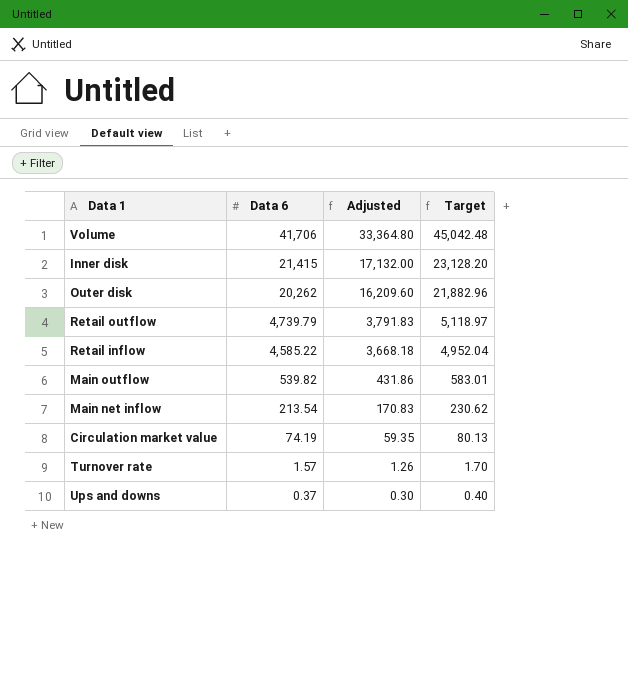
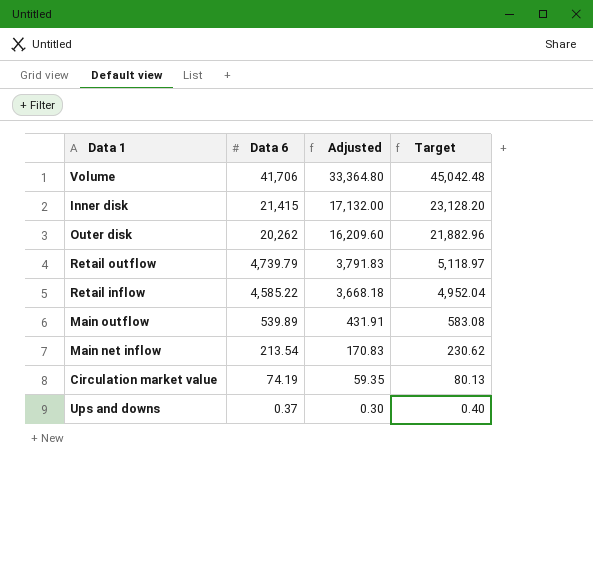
row Turnover rate: 1.57 | 1.26 | 1.70 -> none
Main outflow | Data 6: 539.82 -> 539.89
Main outflow | Adjusted: 431.86 -> 431.91
Main outflow | Target: 583.01 -> 583.08

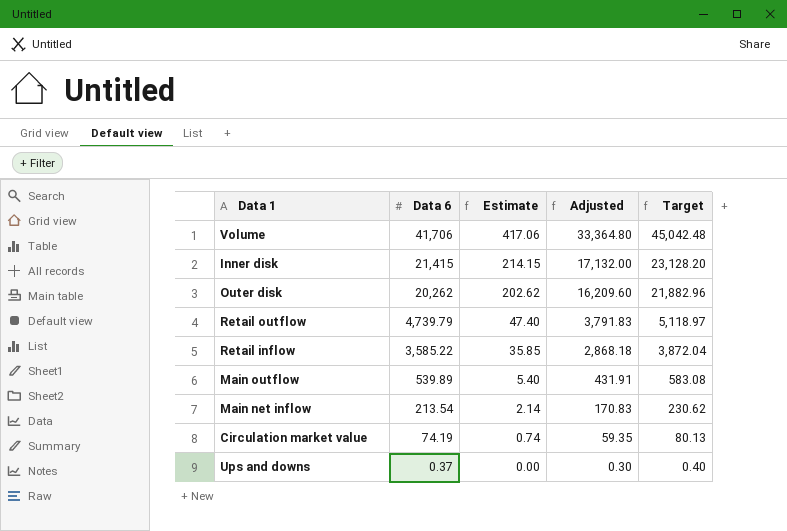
column Estimate | formula: none -> [Data 6] * 0.01
Retail inflow | Data 6: 4,585.22 -> 3,585.22
Retail inflow | Adjusted: 3,668.18 -> 2,868.18
Retail inflow | Target: 4,952.04 -> 3,872.04

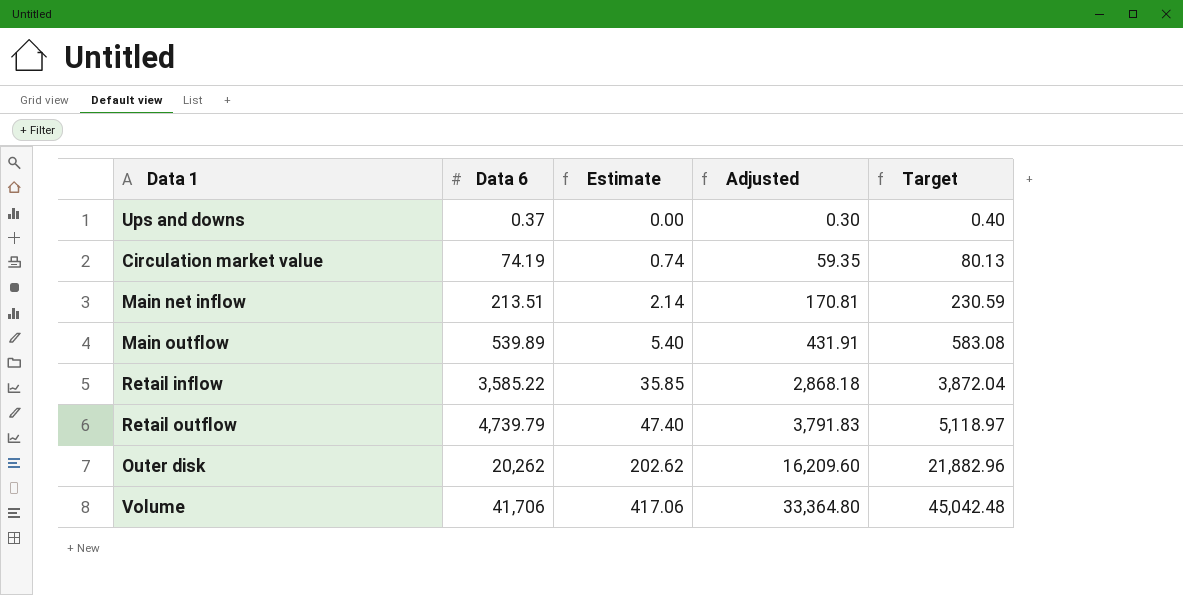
row order: Data 6 descending -> Data 6 ascending
row Inner disk: 21,415 | 214.15 | 17,132.00 | 23,128.20 -> none
Main net inflow | Data 6: 213.54 -> 213.51
Main net inflow | Adjusted: 170.83 -> 170.81
Main net inflow | Target: 230.62 -> 230.59

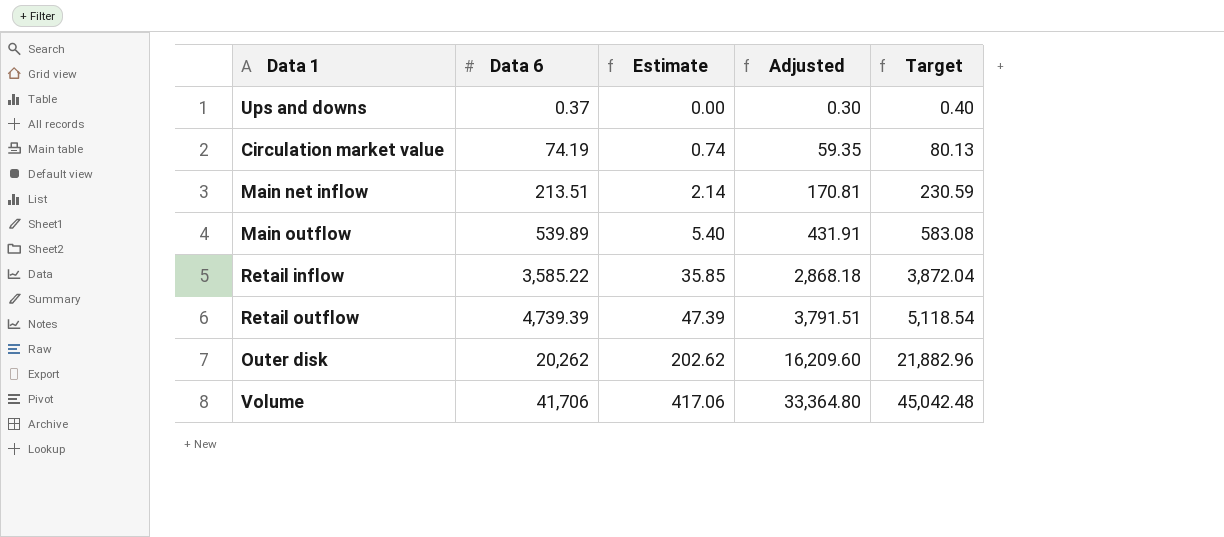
Retail outflow | Data 6: 4,739.79 -> 4,739.39
Retail outflow | Estimate: 47.40 -> 47.39
Retail outflow | Adjusted: 3,791.83 -> 3,791.51
Retail outflow | Target: 5,118.97 -> 5,118.54

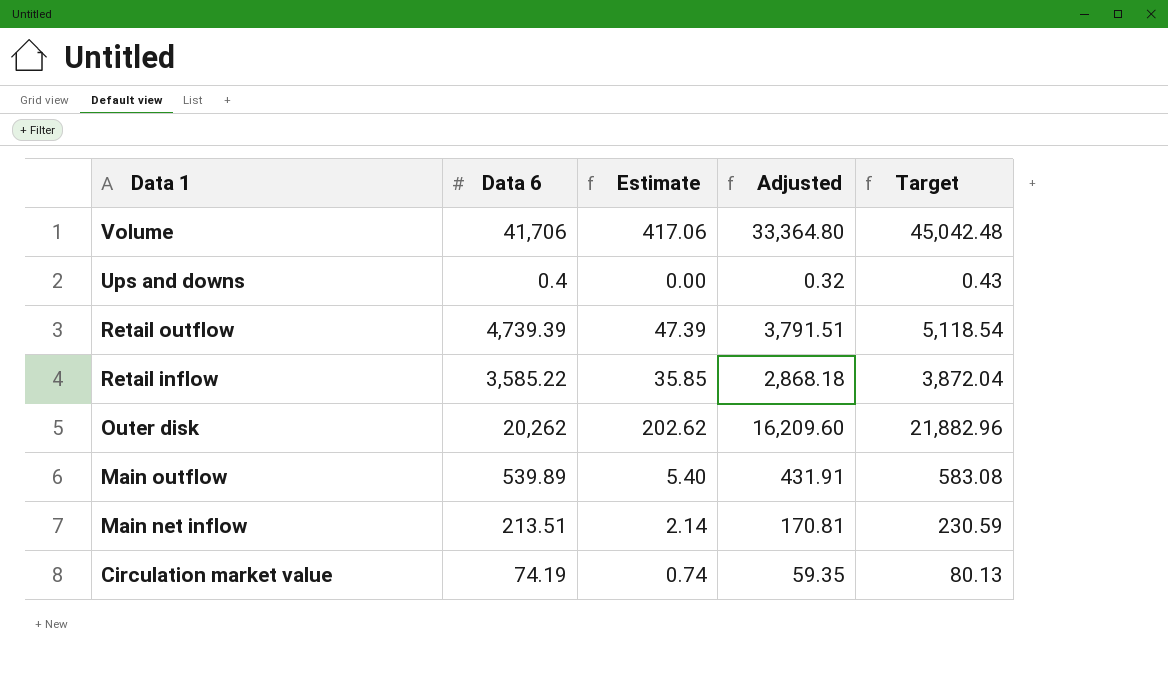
row order: Data 6 ascending -> Data 1 descending
Ups and downs | Data 6: 0.37 -> 0.4
Ups and downs | Adjusted: 0.30 -> 0.32
Ups and downs | Target: 0.40 -> 0.43

